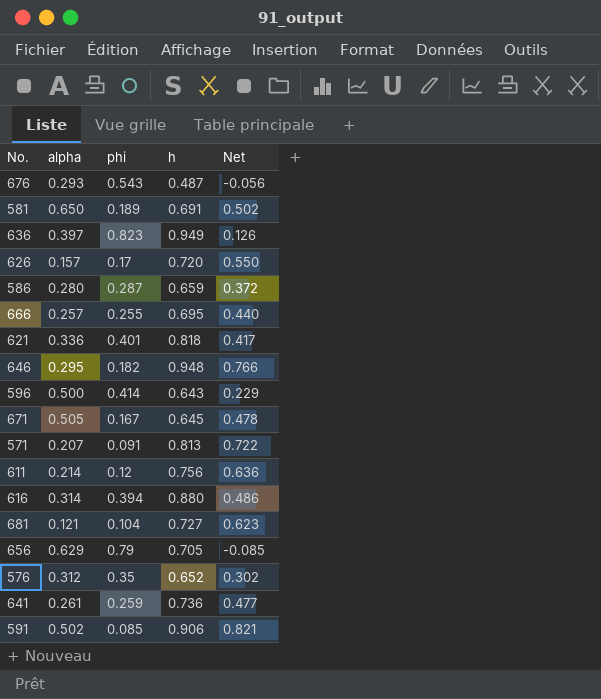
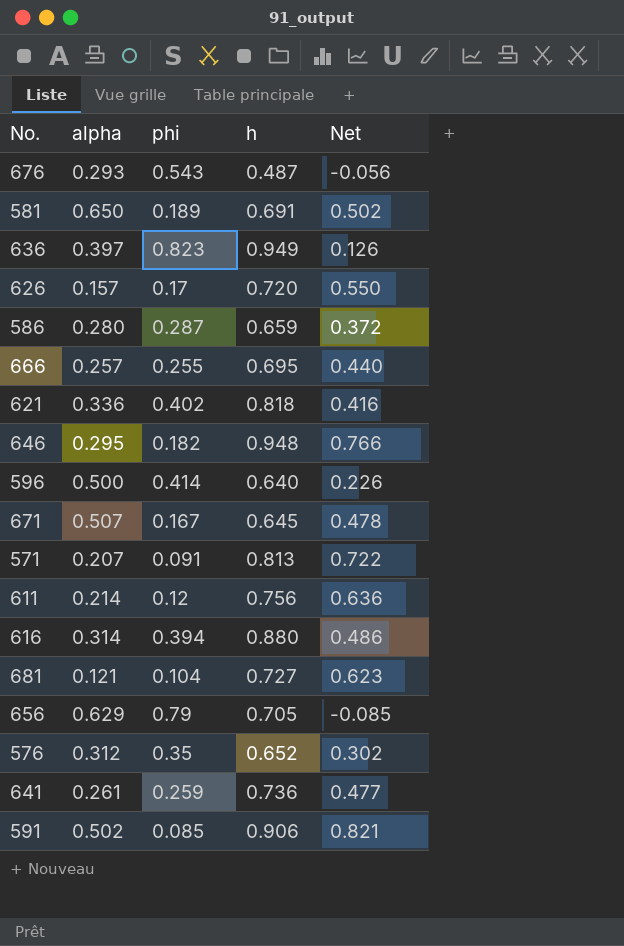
621 | phi: 0.401 -> 0.402
621 | Net: 0.417 -> 0.416
596 | h: 0.643 -> 0.640
596 | Net: 0.229 -> 0.226
671 | alpha: 0.505 -> 0.507

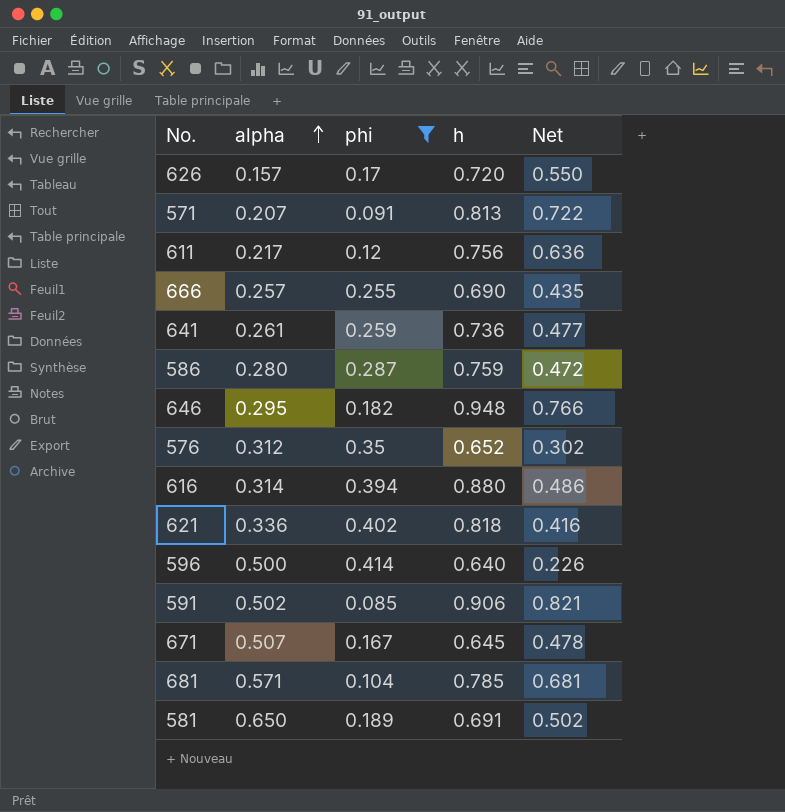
filter: none -> phi <= 0.414
row order: none -> alpha ascending
611 | alpha: 0.214 -> 0.217
666 | h: 0.695 -> 0.690
666 | Net: 0.440 -> 0.435
586 | h: 0.659 -> 0.759
586 | Net: 0.372 -> 0.472
681 | alpha: 0.121 -> 0.571
681 | h: 0.727 -> 0.785
681 | Net: 0.623 -> 0.681

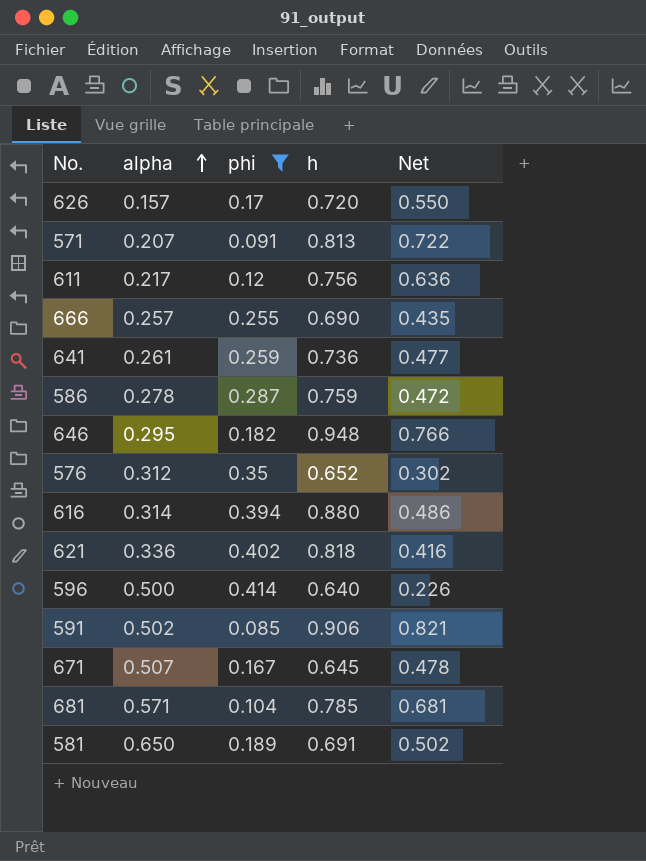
586 | alpha: 0.280 -> 0.278

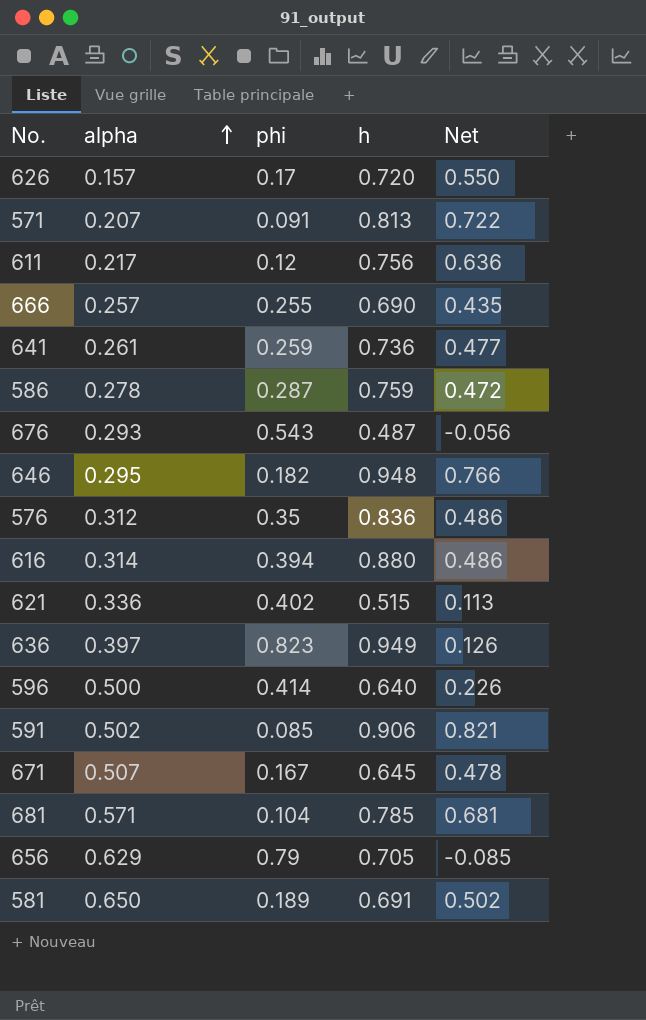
filter: phi <= 0.414 -> none
576 | h: 0.652 -> 0.836
576 | Net: 0.302 -> 0.486
621 | h: 0.818 -> 0.515
621 | Net: 0.416 -> 0.113

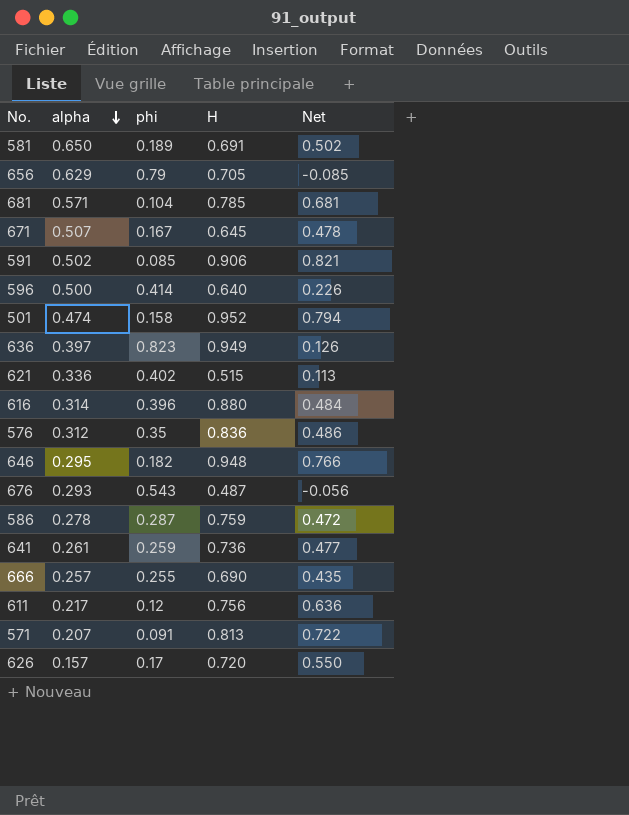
row order: alpha ascending -> alpha descending
column name: h -> H
row 501: none -> 0.474 | 0.158 | 0.952 | 0.794
616 | phi: 0.394 -> 0.396
616 | Net: 0.486 -> 0.484

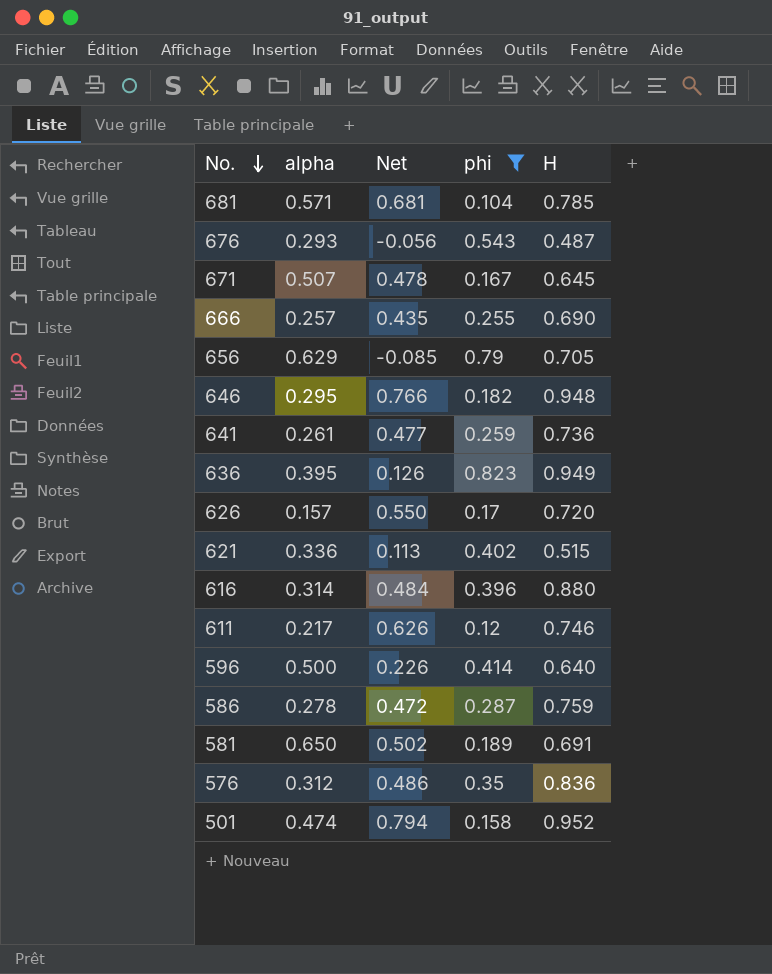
filter: none -> phi >= 0.104
row order: alpha descending -> No. descending
column Net | position: 5 -> 3
636 | alpha: 0.397 -> 0.395
611 | Net: 0.636 -> 0.626
611 | H: 0.756 -> 0.746

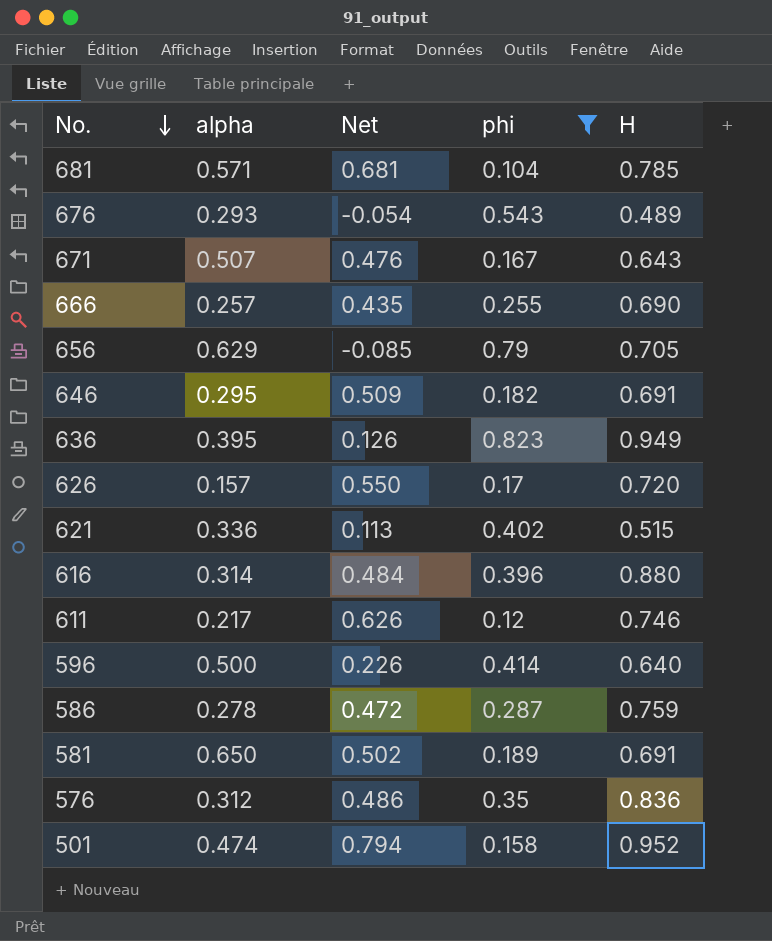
row 641: 0.261 | 0.477 | 0.259 | 0.736 -> none
676 | Net: -0.056 -> -0.054
676 | H: 0.487 -> 0.489
671 | Net: 0.478 -> 0.476
671 | H: 0.645 -> 0.643
646 | Net: 0.766 -> 0.509
646 | H: 0.948 -> 0.691

